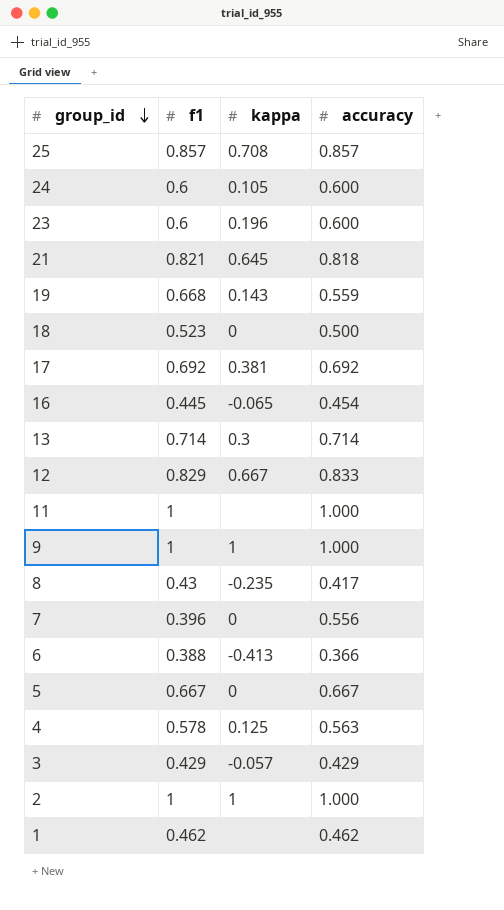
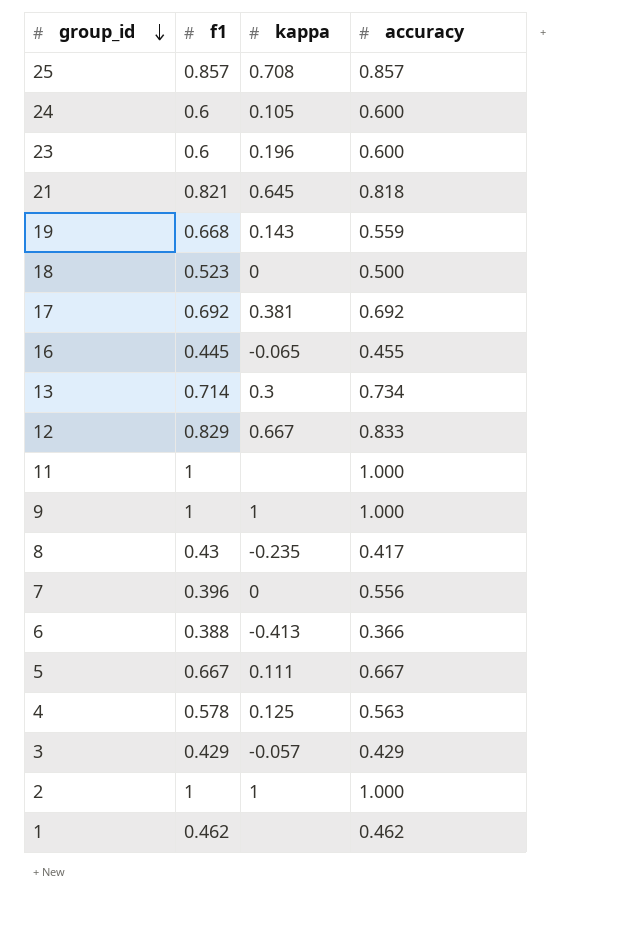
16 | accuracy: 0.454 -> 0.455
13 | accuracy: 0.714 -> 0.734
5 | kappa: 0 -> 0.111

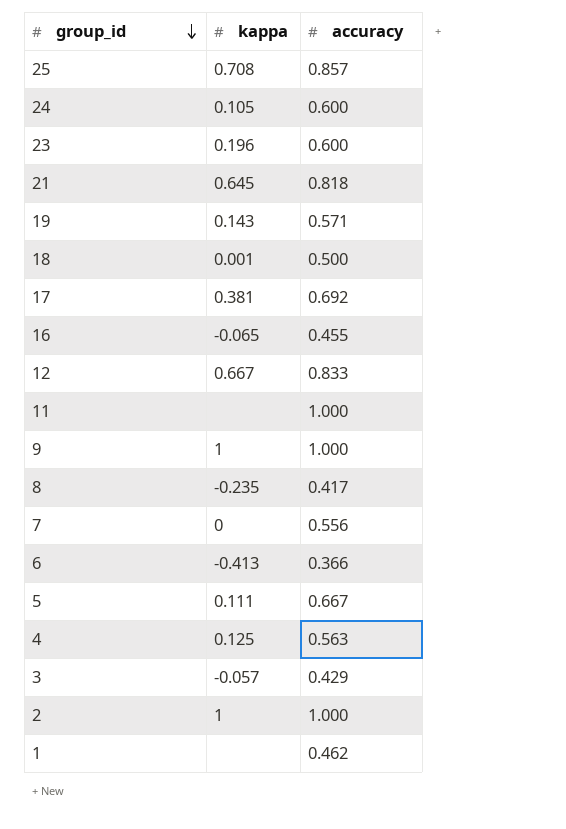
column f1 | position: 2 -> none
row 13: 0.714 | 0.3 | 0.734 -> none
19 | accuracy: 0.559 -> 0.571
18 | kappa: 0 -> 0.001

